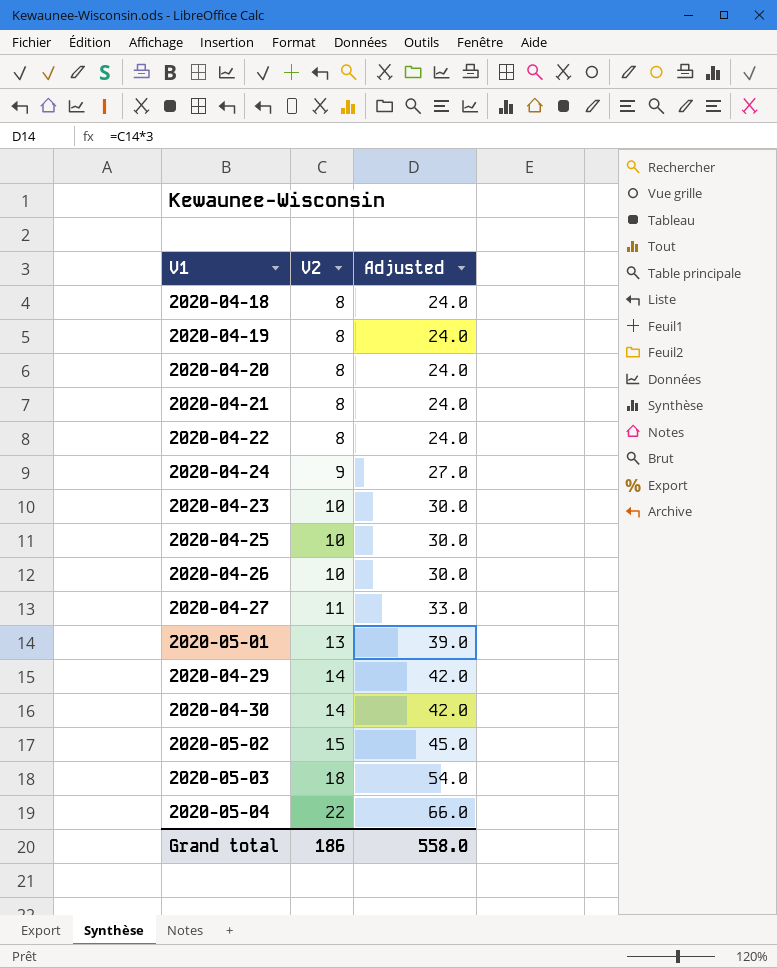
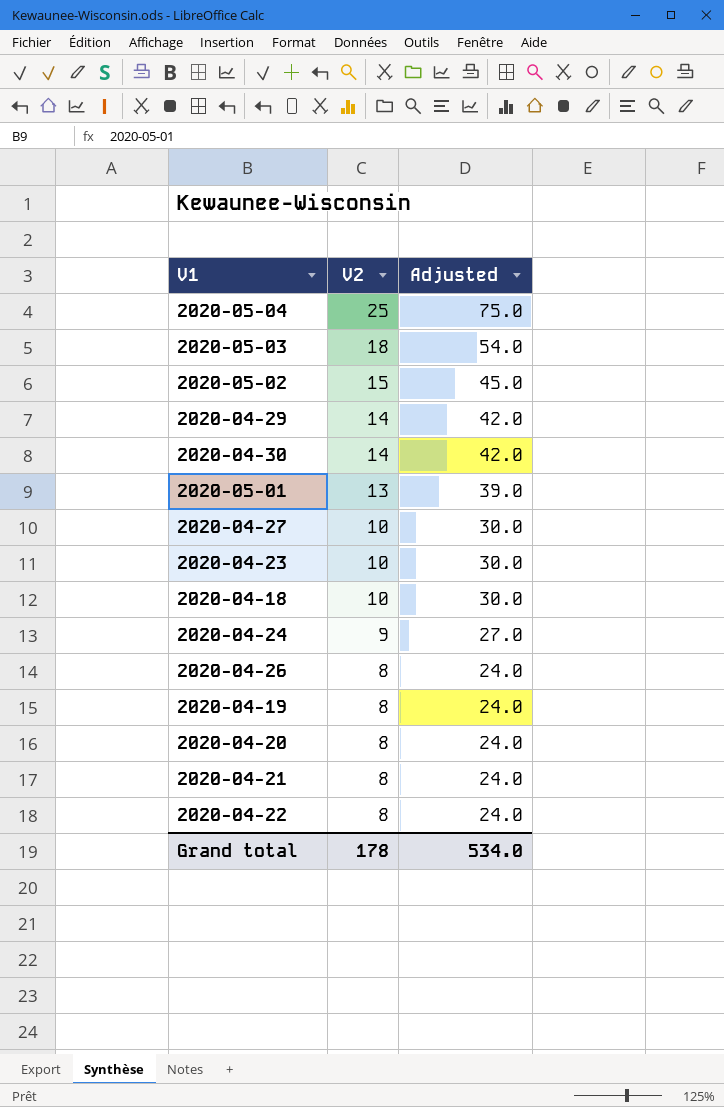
row order: V2 ascending -> V2 descending
row 2020-04-25: 10 | 30.0 -> none
2020-05-04 | V2: 22 -> 25
2020-05-04 | Adjusted: 66.0 -> 75.0
2020-04-27 | V2: 11 -> 10
2020-04-27 | Adjusted: 33.0 -> 30.0
2020-04-18 | V2: 8 -> 10
2020-04-18 | Adjusted: 24.0 -> 30.0
2020-04-26 | V2: 10 -> 8
2020-04-26 | Adjusted: 30.0 -> 24.0
Grand total | V2: 186 -> 178
Grand total | Adjusted: 558.0 -> 534.0

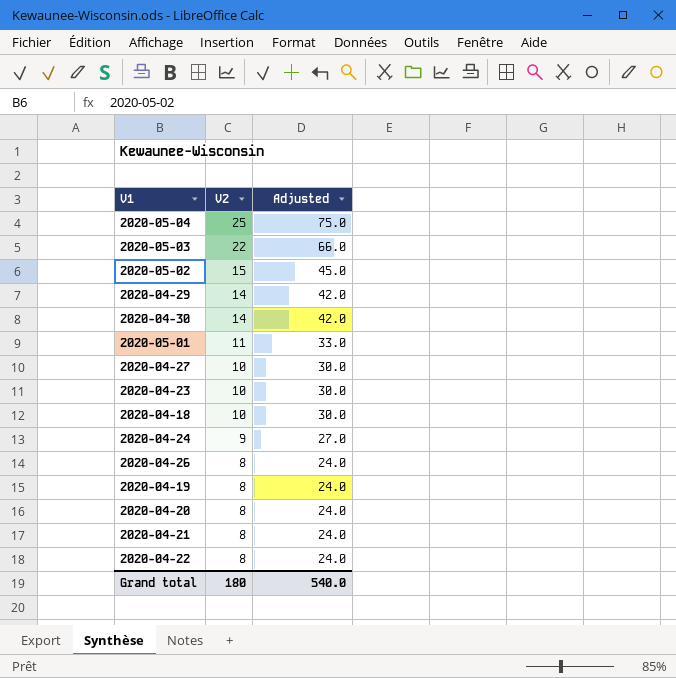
2020-05-03 | V2: 18 -> 22
2020-05-03 | Adjusted: 54.0 -> 66.0
2020-05-01 | V2: 13 -> 11
2020-05-01 | Adjusted: 39.0 -> 33.0
Grand total | V2: 178 -> 180
Grand total | Adjusted: 534.0 -> 540.0

